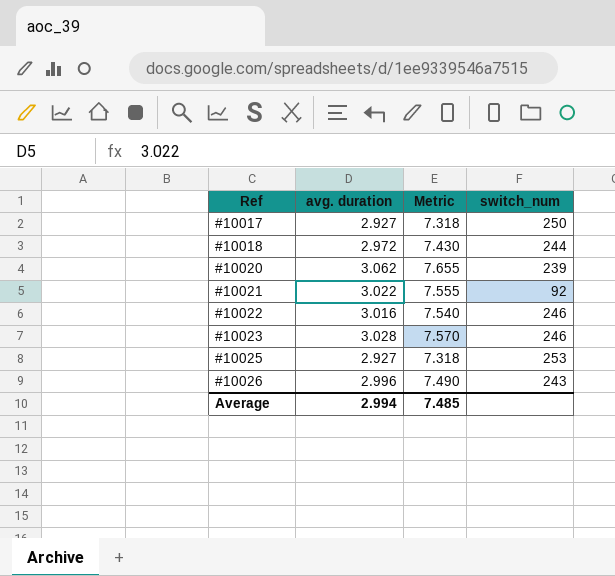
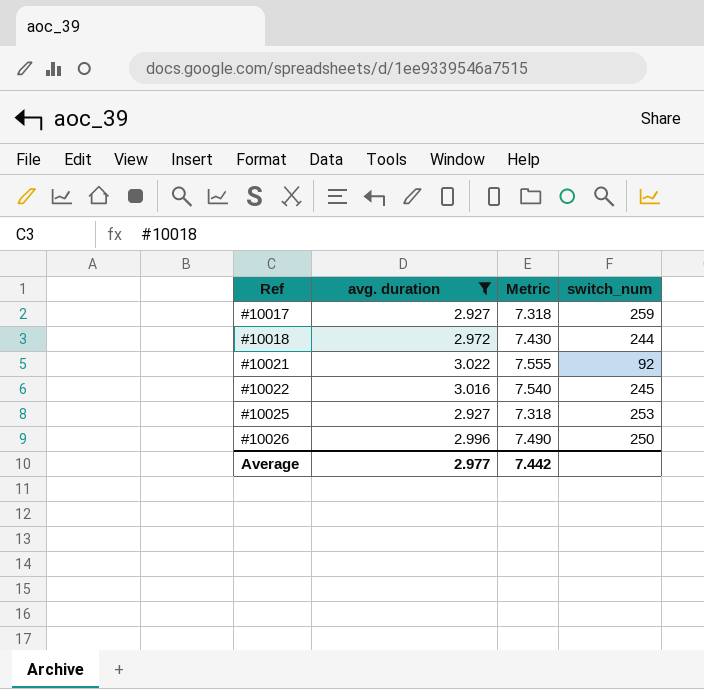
filter: none -> avg. duration <= 3.022
#10017 | switch_num: 250 -> 259
#10022 | switch_num: 246 -> 245
#10026 | switch_num: 243 -> 250
Average | avg. duration: 2.994 -> 2.977
Average | Metric: 7.485 -> 7.442

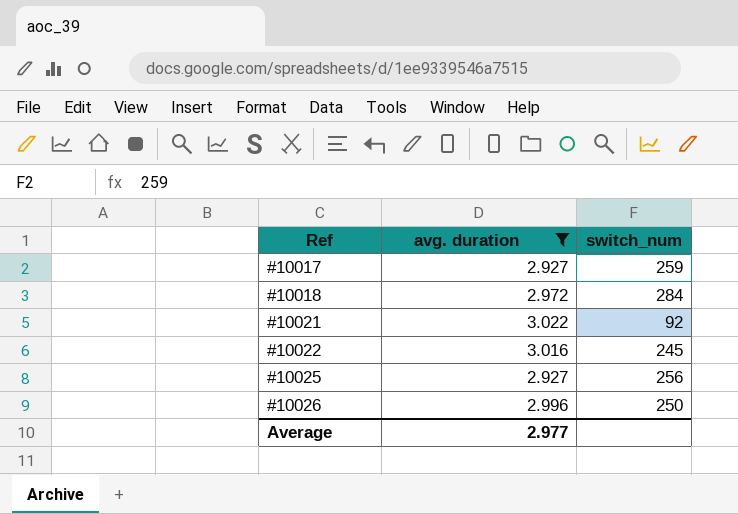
column Metric | formula: [avg. duration] * 2.5 -> none
#10018 | switch_num: 244 -> 284
#10025 | switch_num: 253 -> 256

